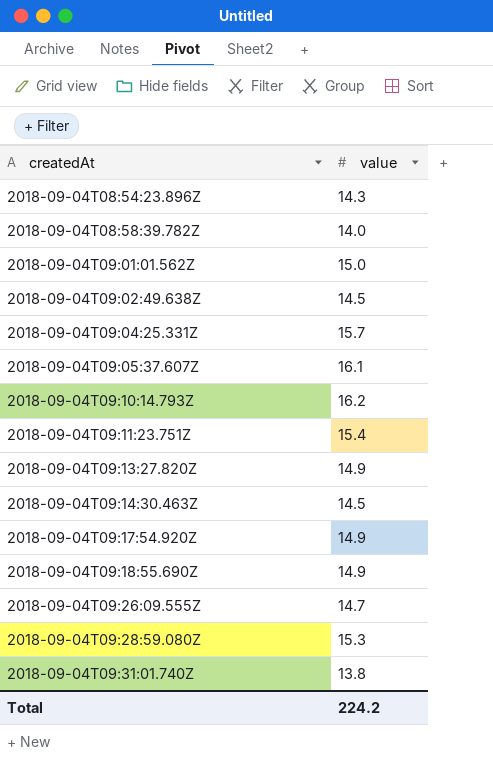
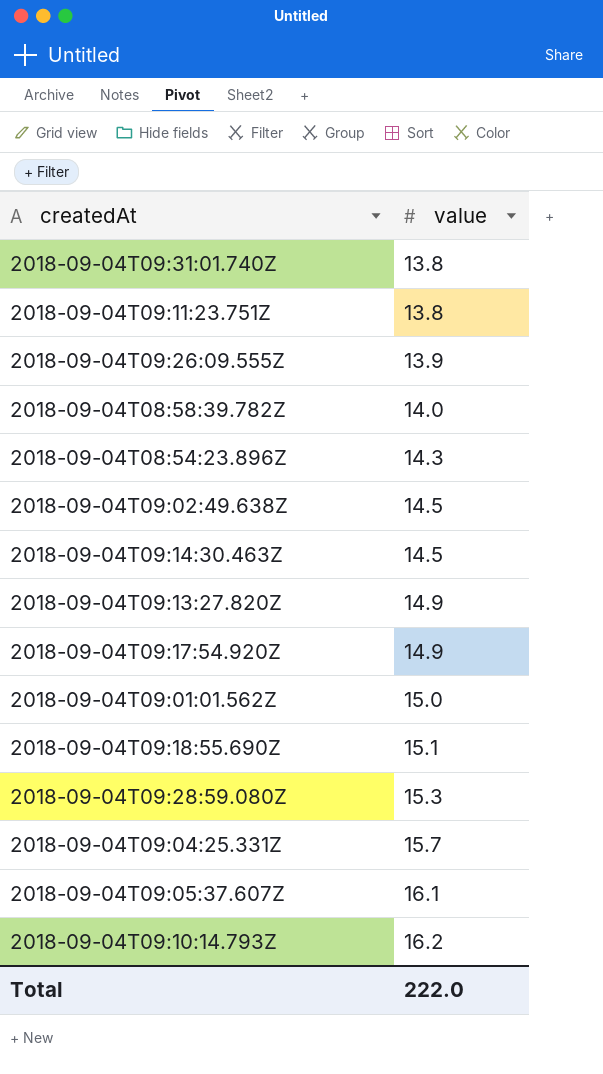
row order: createdAt ascending -> value ascending
2018-09-04T09:11:23.751Z | value: 15.4 -> 13.8
2018-09-04T09:26:09.555Z | value: 14.7 -> 13.9
2018-09-04T09:18:55.690Z | value: 14.9 -> 15.1
Total | value: 224.2 -> 222.0

